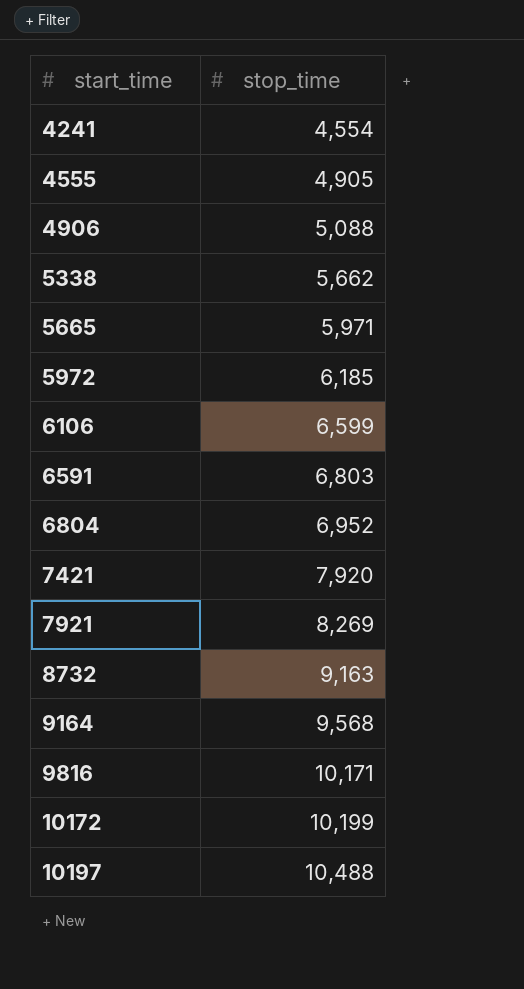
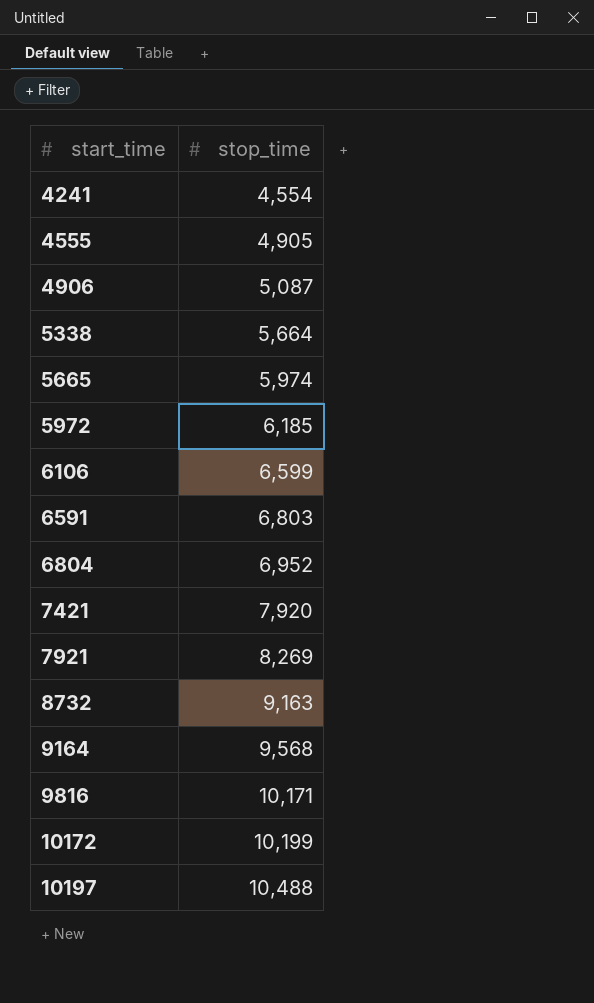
4906 | stop_time: 5,088 -> 5,087
5338 | stop_time: 5,662 -> 5,664
5665 | stop_time: 5,971 -> 5,974

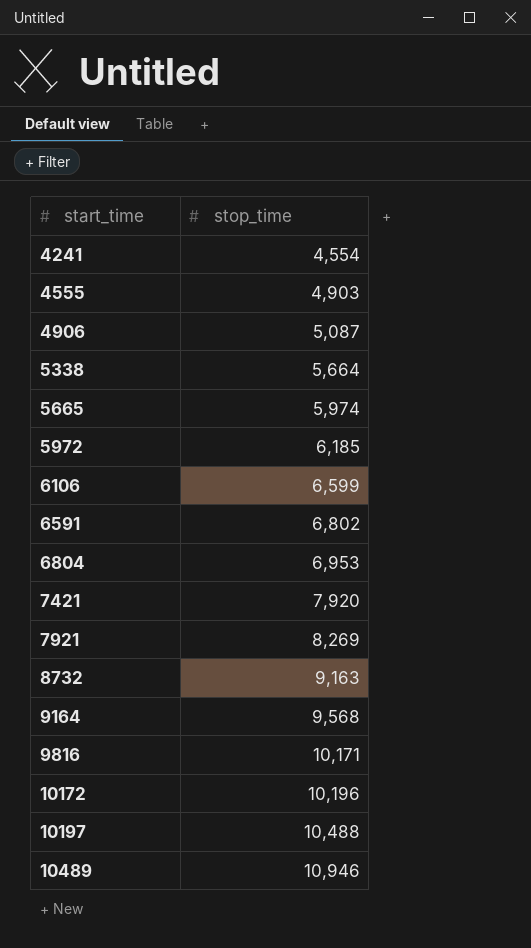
4555 | stop_time: 4,905 -> 4,903
6591 | stop_time: 6,803 -> 6,802
6804 | stop_time: 6,952 -> 6,953
10172 | stop_time: 10,199 -> 10,196
row 10489: none -> 10,946

